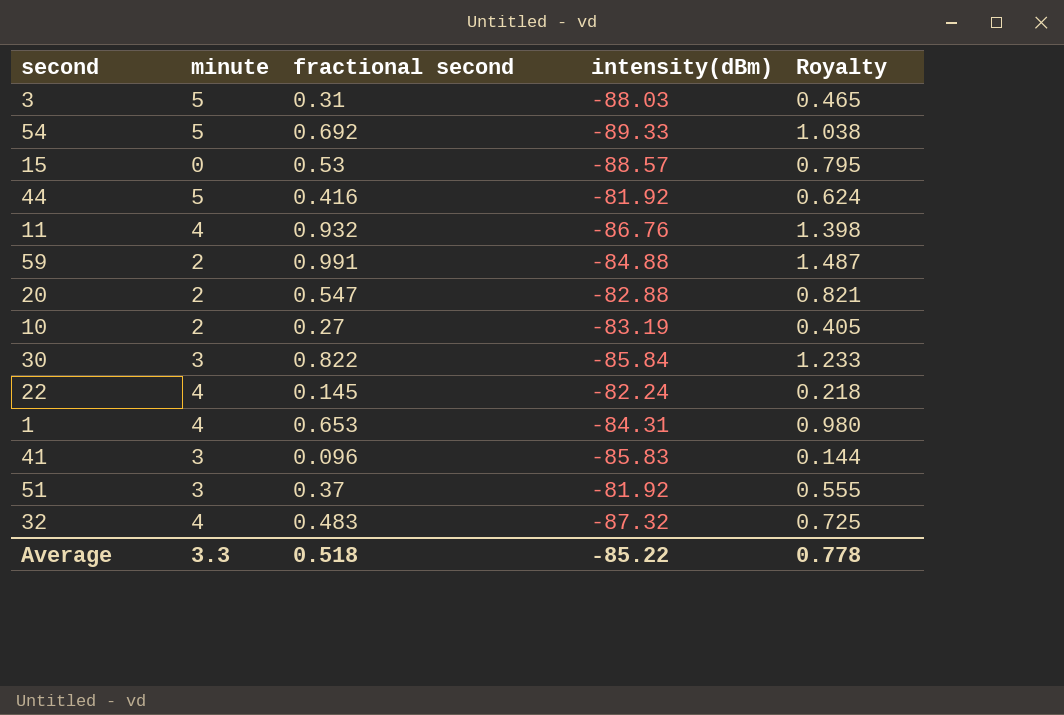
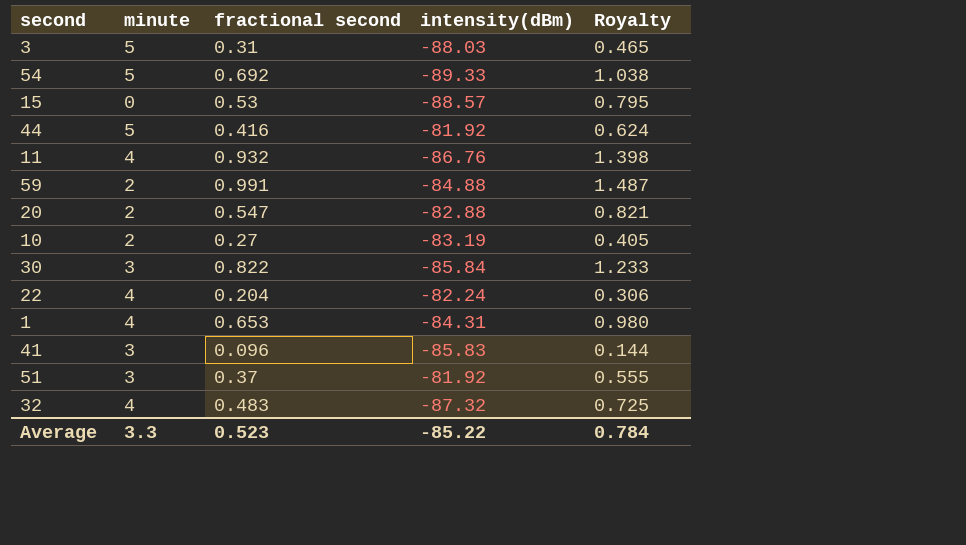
22 | fractional second: 0.145 -> 0.204
22 | Royalty: 0.218 -> 0.306
Average | fractional second: 0.518 -> 0.523
Average | Royalty: 0.778 -> 0.784

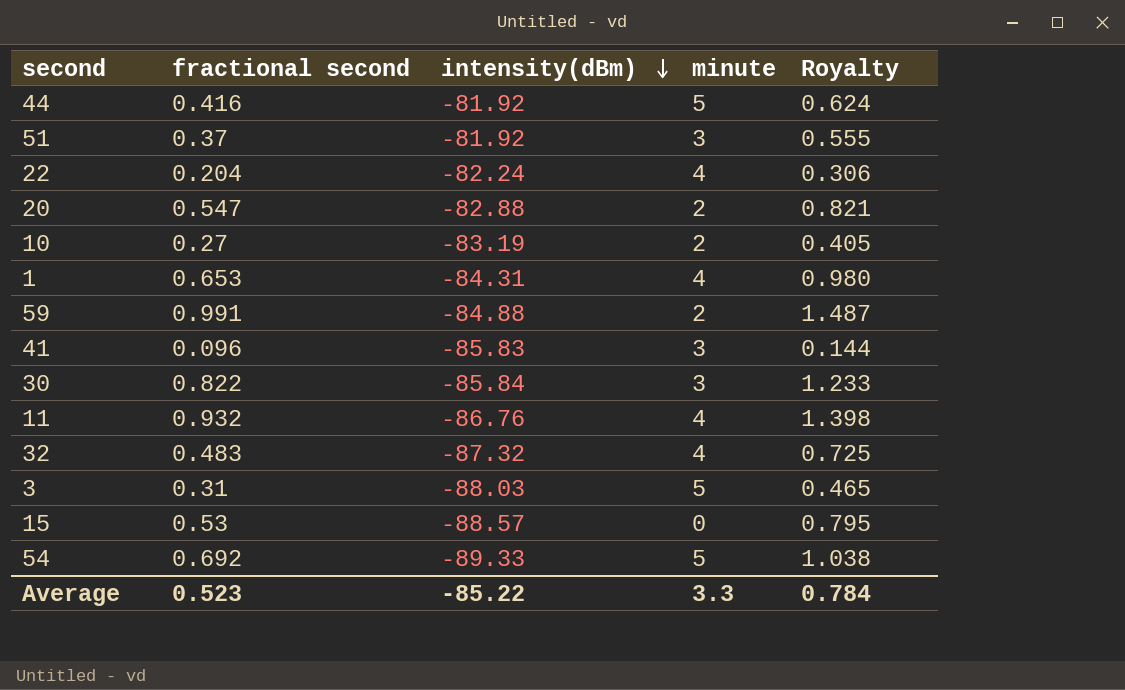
row order: none -> intensity(dBm) descending
column minute | position: 2 -> 4

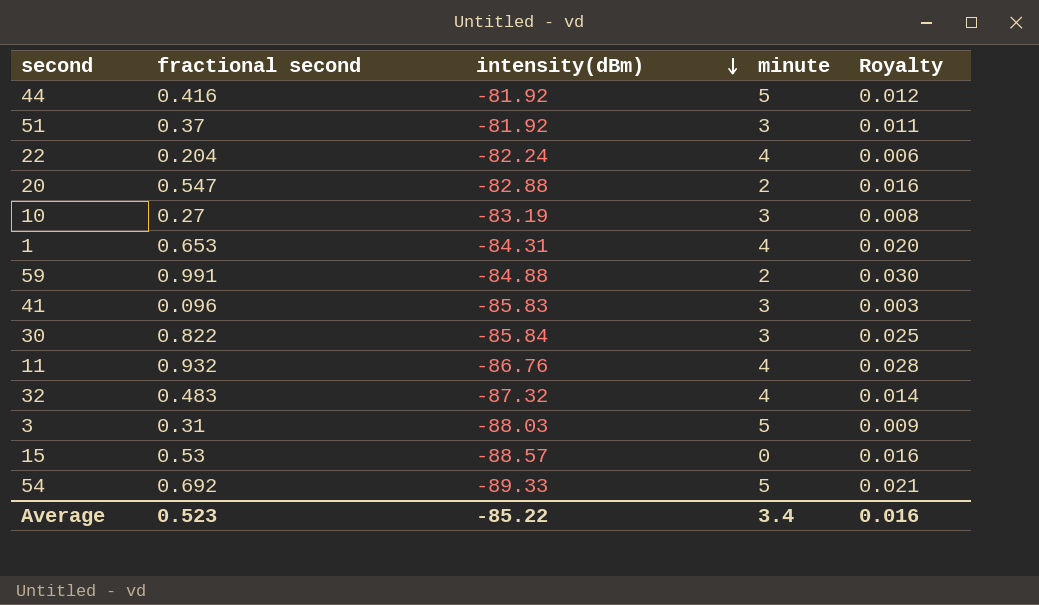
column Royalty | formula: [fractional second] * 1.5 -> [fractional second] * 0.03
10 | minute: 2 -> 3
Average | minute: 3.3 -> 3.4
Average | Royalty: 0.784 -> 0.016

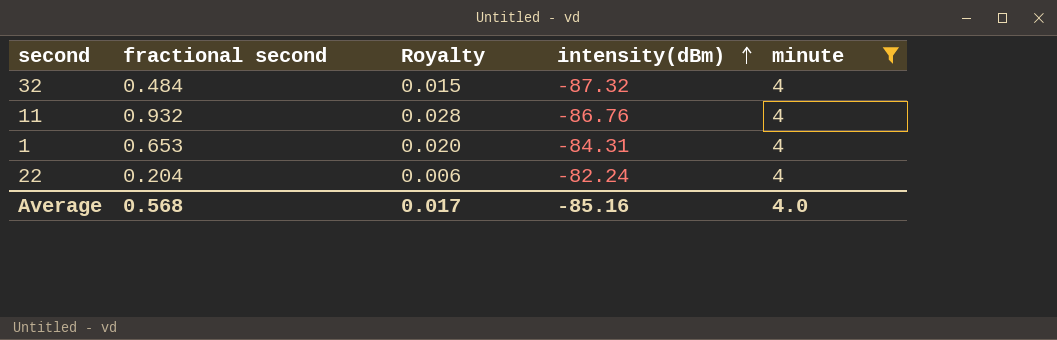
filter: none -> minute = 4
row order: intensity(dBm) descending -> intensity(dBm) ascending
column Royalty | position: 5 -> 3
32 | fractional second: 0.483 -> 0.484
32 | Royalty: 0.014 -> 0.015
Average | fractional second: 0.523 -> 0.568
Average | Royalty: 0.016 -> 0.017
Average | intensity(dBm): -85.22 -> -85.16
Average | minute: 3.4 -> 4.0

